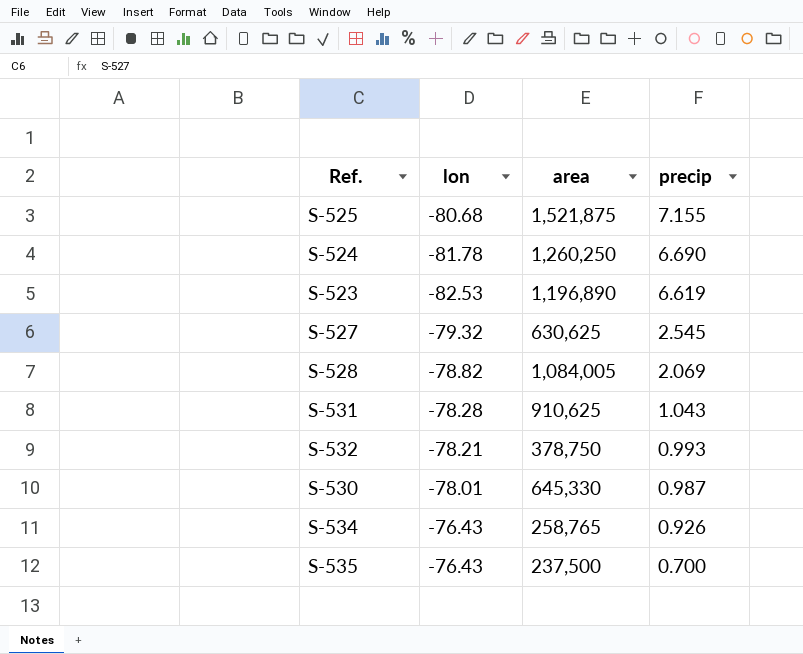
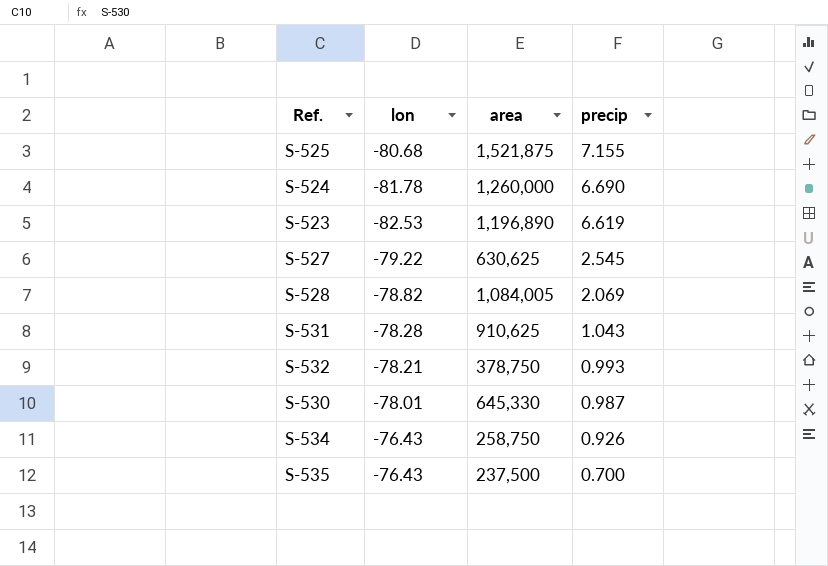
S-524 | area: 1,260,250 -> 1,260,000
S-527 | lon: -79.32 -> -79.22
S-534 | area: 258,765 -> 258,750

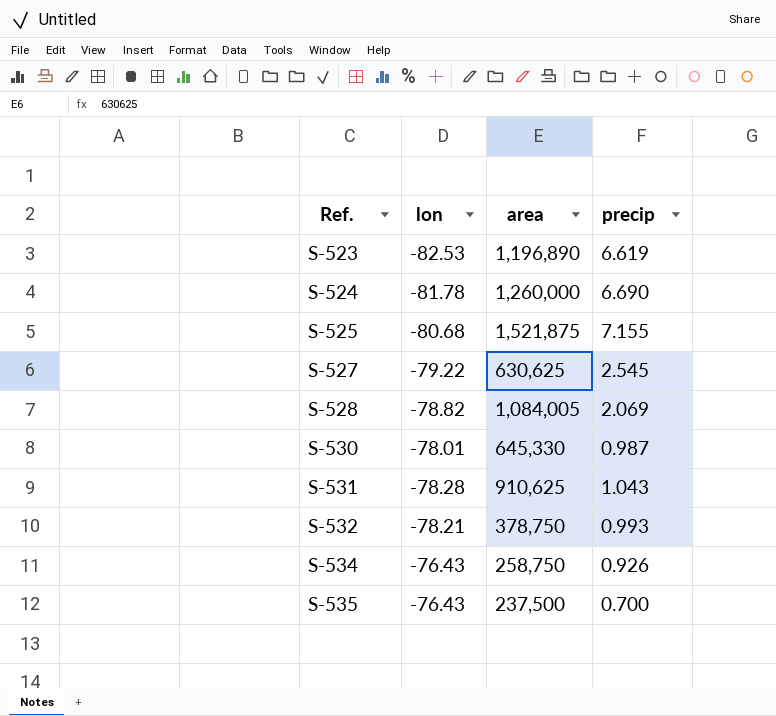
row order: precip descending -> Ref. ascending

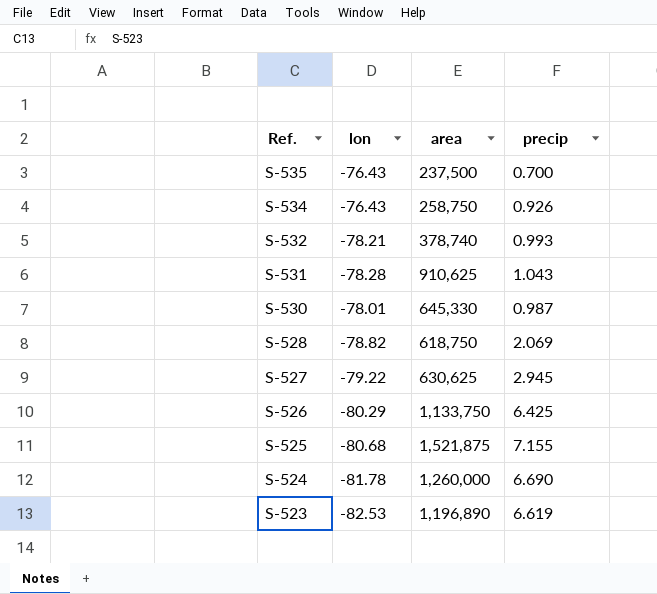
row order: Ref. ascending -> Ref. descending
S-532 | area: 378,750 -> 378,740
S-528 | area: 1,084,005 -> 618,750
S-527 | precip: 2.545 -> 2.945
row S-526: none -> -80.29 | 1,133,750 | 6.425

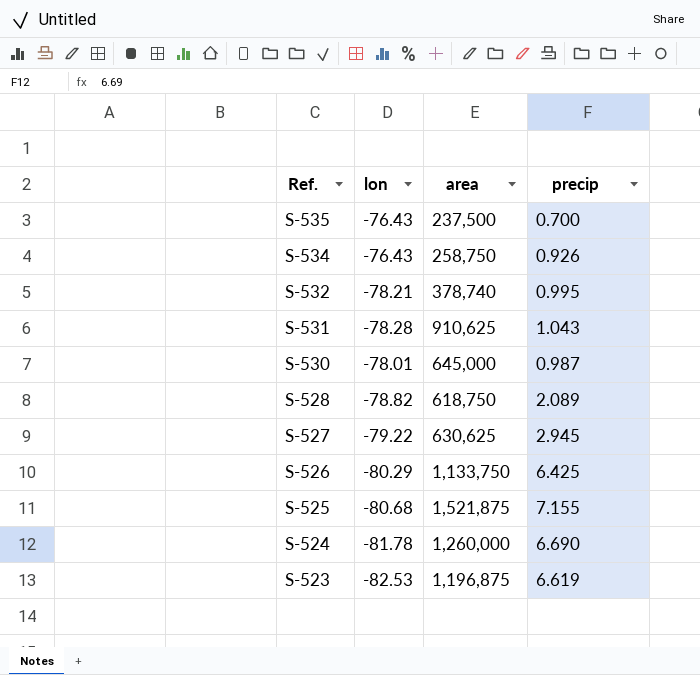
S-532 | precip: 0.993 -> 0.995
S-530 | area: 645,330 -> 645,000
S-528 | precip: 2.069 -> 2.089
S-523 | area: 1,196,890 -> 1,196,875

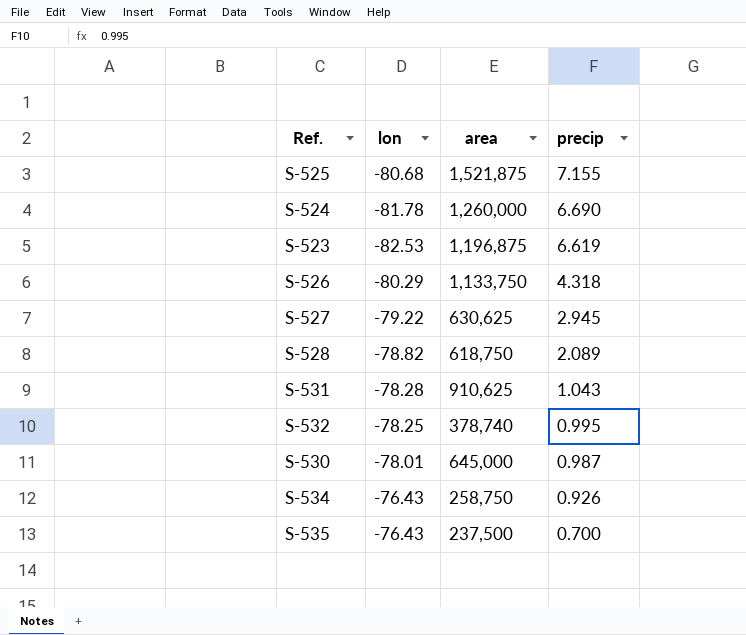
row order: Ref. descending -> precip descending
S-526 | precip: 6.425 -> 4.318
S-532 | lon: -78.21 -> -78.25

